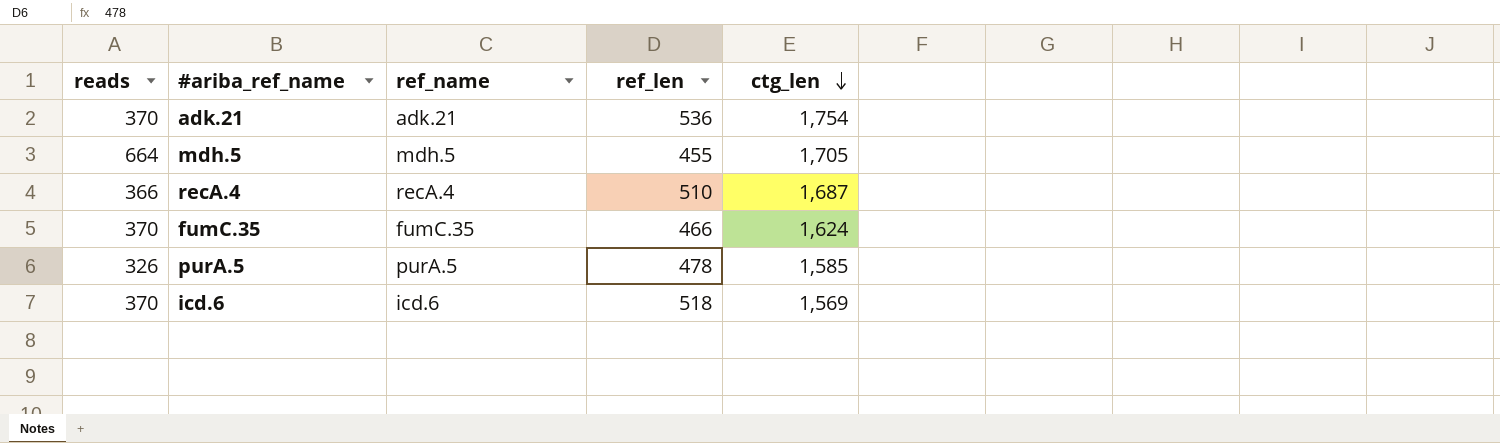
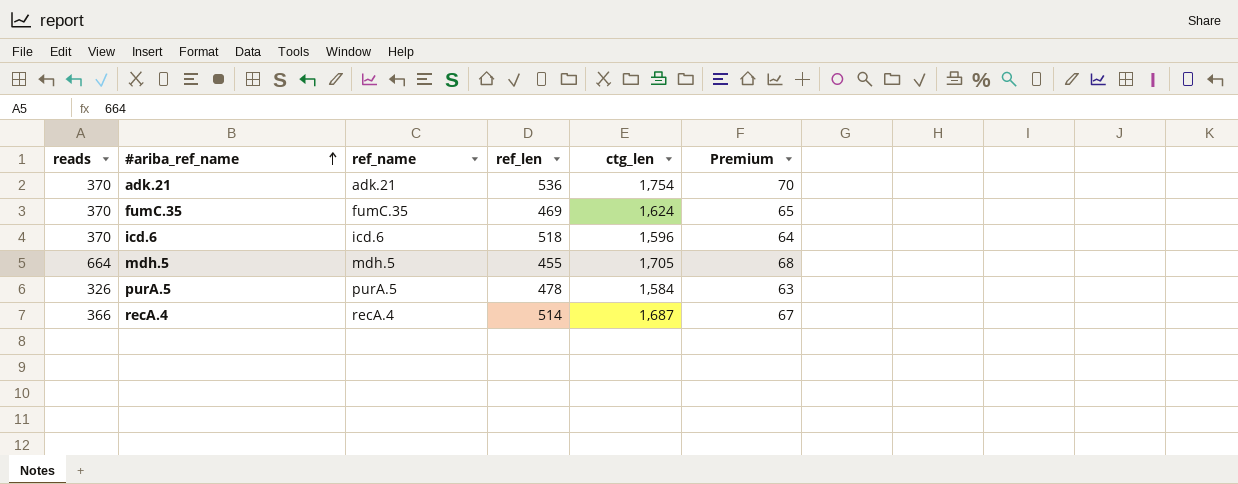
row order: ctg_len descending -> #ariba_ref_name ascending
column Premium | formula: none -> [ctg_len] * 0.04
fumC.35 | ref_len: 466 -> 469
icd.6 | ctg_len: 1,569 -> 1,596
purA.5 | ctg_len: 1,585 -> 1,584
recA.4 | ref_len: 510 -> 514

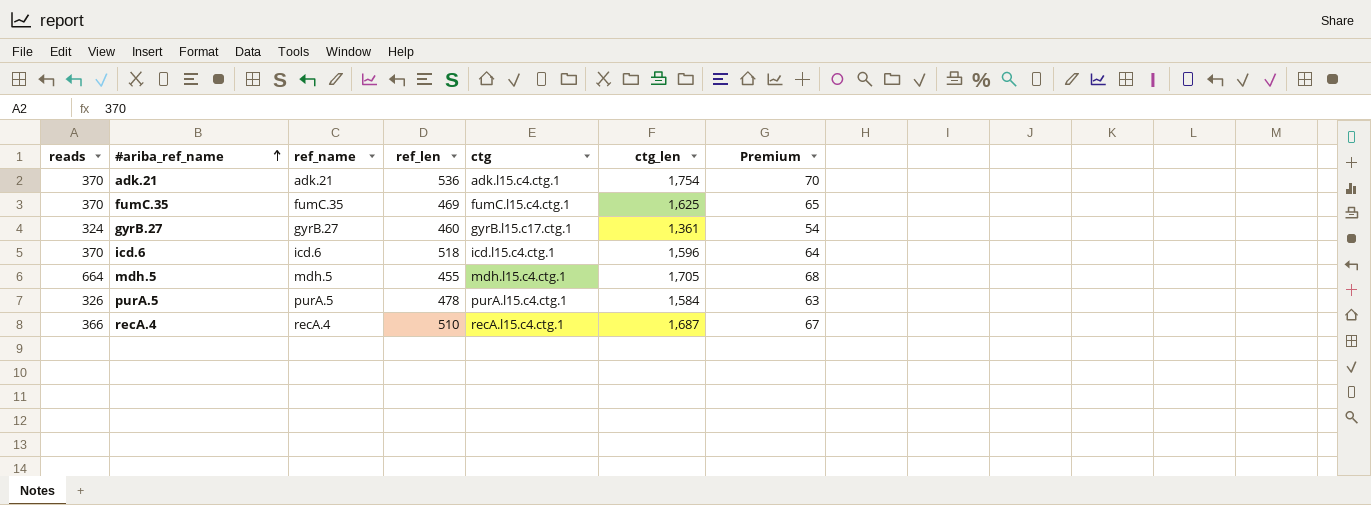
column ctg | position: none -> 5
fumC.35 | ctg_len: 1,624 -> 1,625
row gyrB.27: none -> 324 | gyrB.27 | 460 | gyrB.l15.c17.ctg.1 | 1,361 | 54
recA.4 | ref_len: 514 -> 510

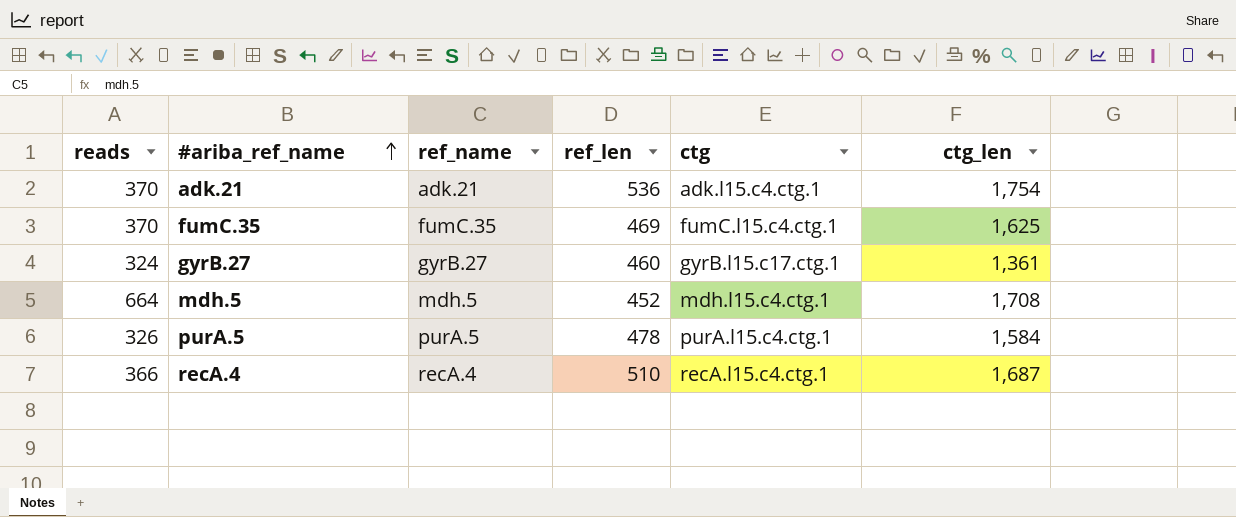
column Premium | formula: [ctg_len] * 0.04 -> none
row icd.6: 370 | icd.6 | 518 | icd.l15.c4.ctg.1 | 1,596 | 64 -> none
mdh.5 | ref_len: 455 -> 452
mdh.5 | ctg_len: 1,705 -> 1,708

